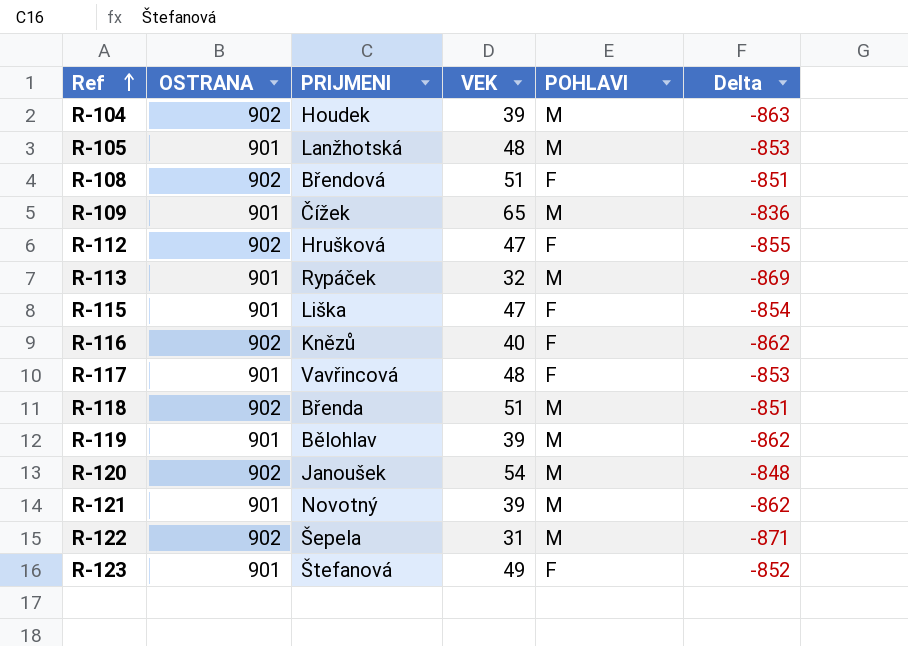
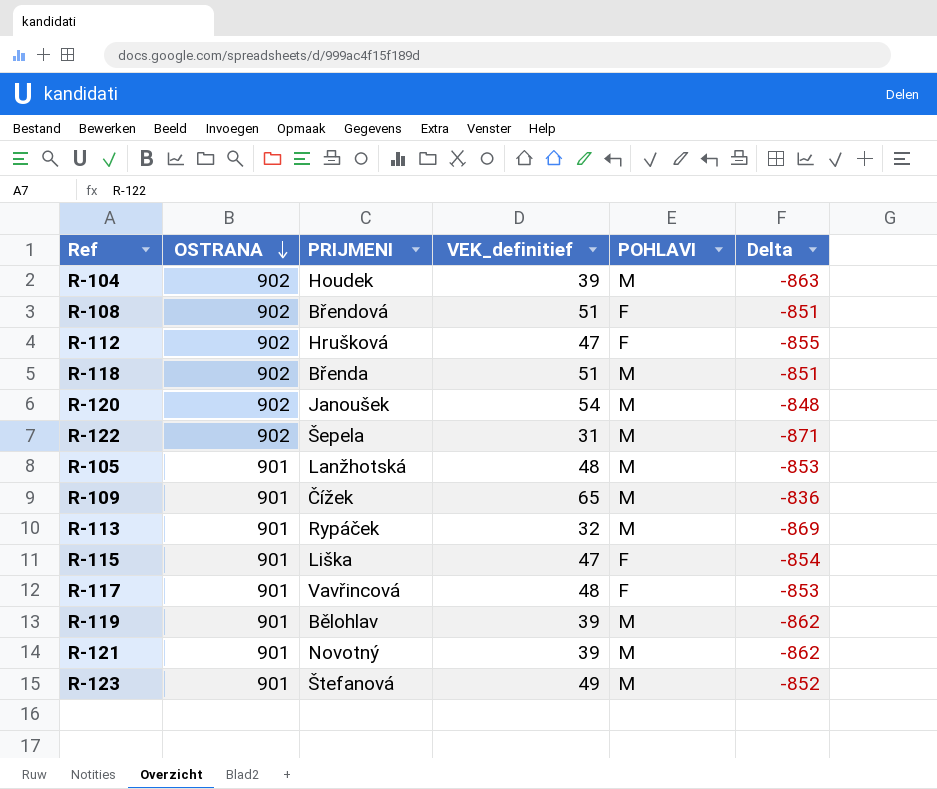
row order: Ref ascending -> OSTRANA descending
column name: VEK -> VEK_definitief
row R-116: 902 | Knězů | 40 | F | -862 -> none
R-123 | POHLAVI: F -> M

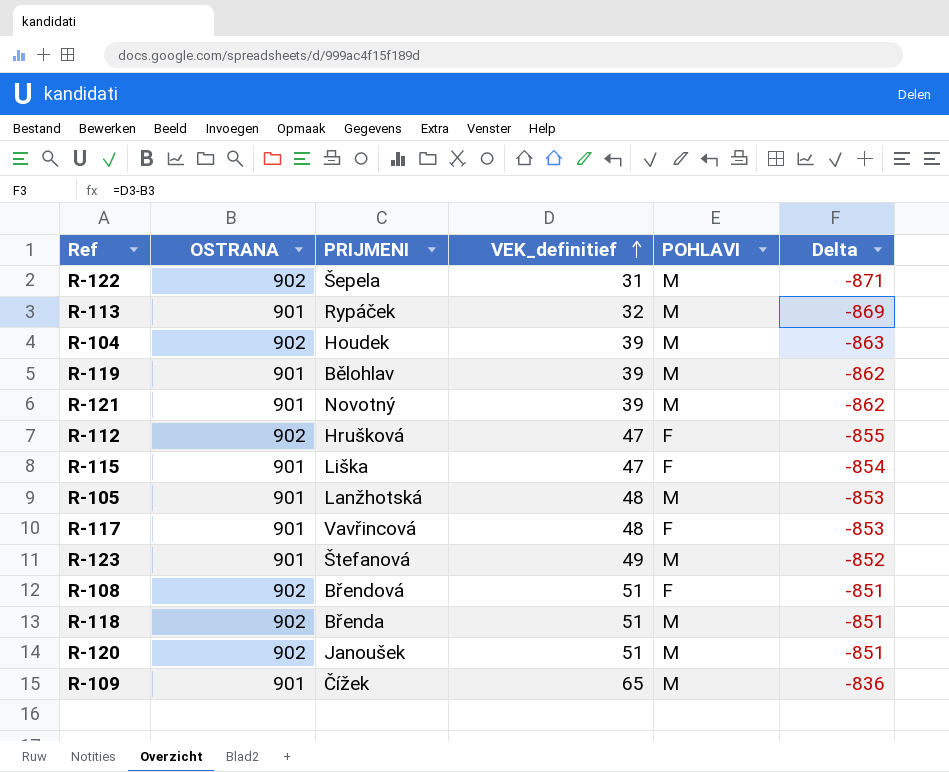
row order: OSTRANA descending -> VEK_definitief ascending
R-120 | VEK_definitief: 54 -> 51
R-120 | Delta: -848 -> -851

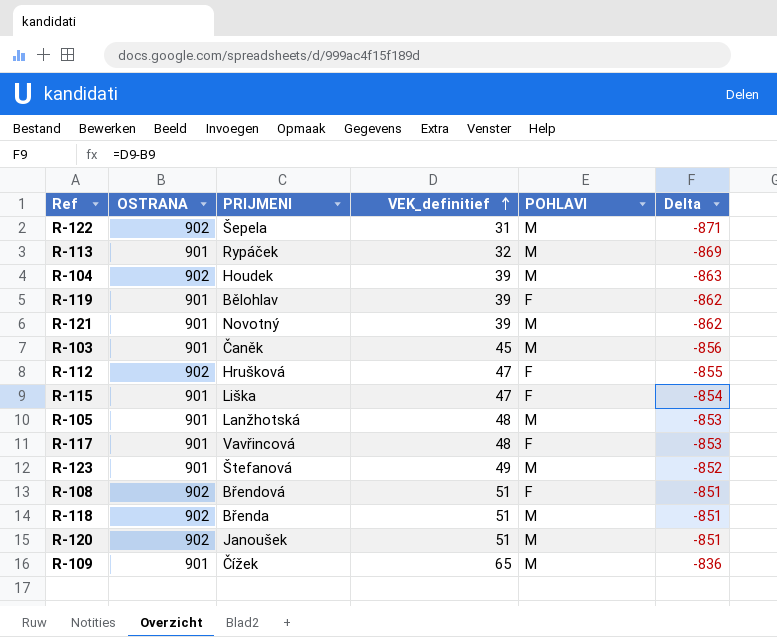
R-119 | POHLAVI: M -> F
row R-103: none -> 901 | Čaněk | 45 | M | -856

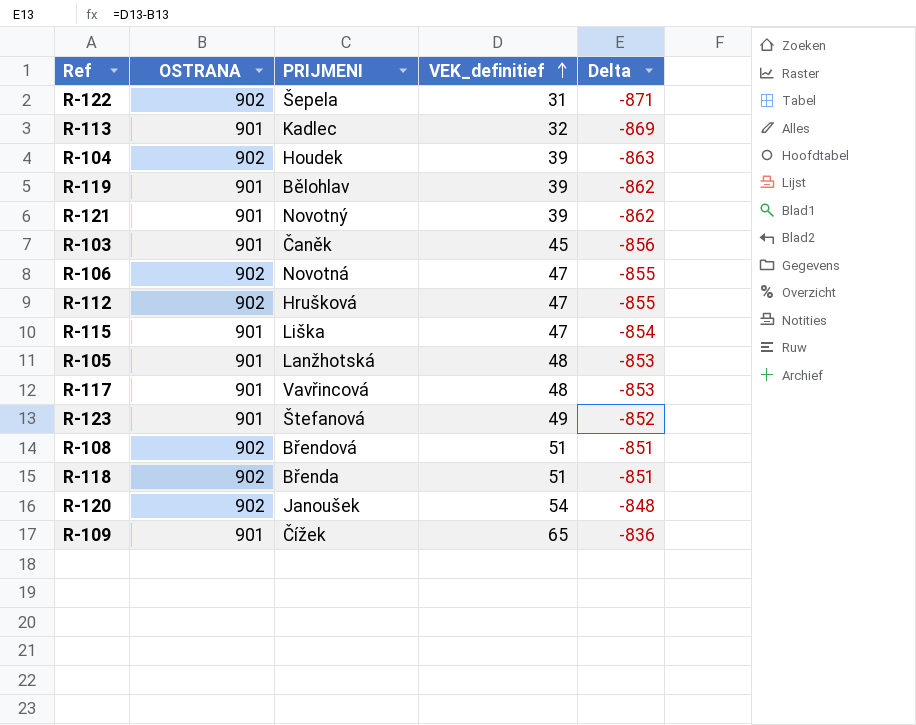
column POHLAVI | position: 5 -> none
R-113 | PRIJMENI: Rypáček -> Kadlec
row R-106: none -> 902 | Novotná | 47 | -855
R-120 | VEK_definitief: 51 -> 54
R-120 | Delta: -851 -> -848

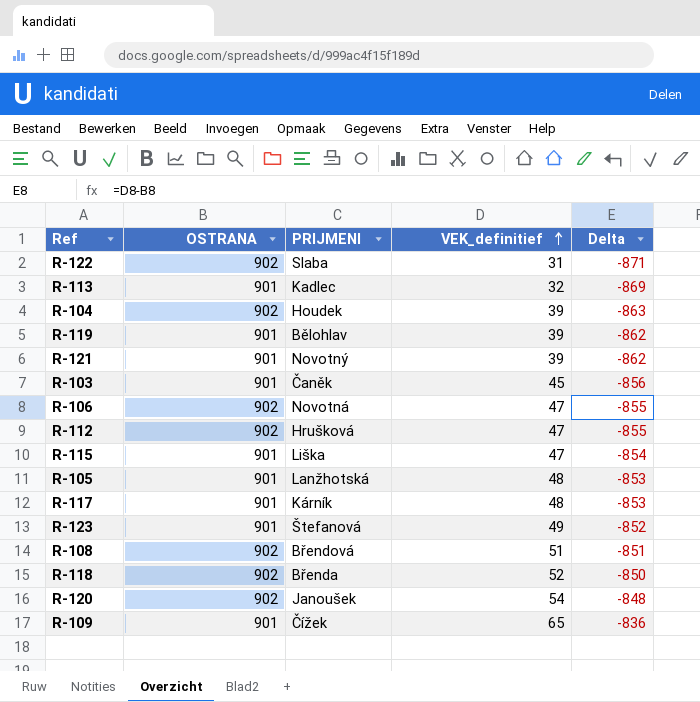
R-122 | PRIJMENI: Šepela -> Slaba
R-117 | PRIJMENI: Vavřincová -> Kárník
R-118 | VEK_definitief: 51 -> 52
R-118 | Delta: -851 -> -850

